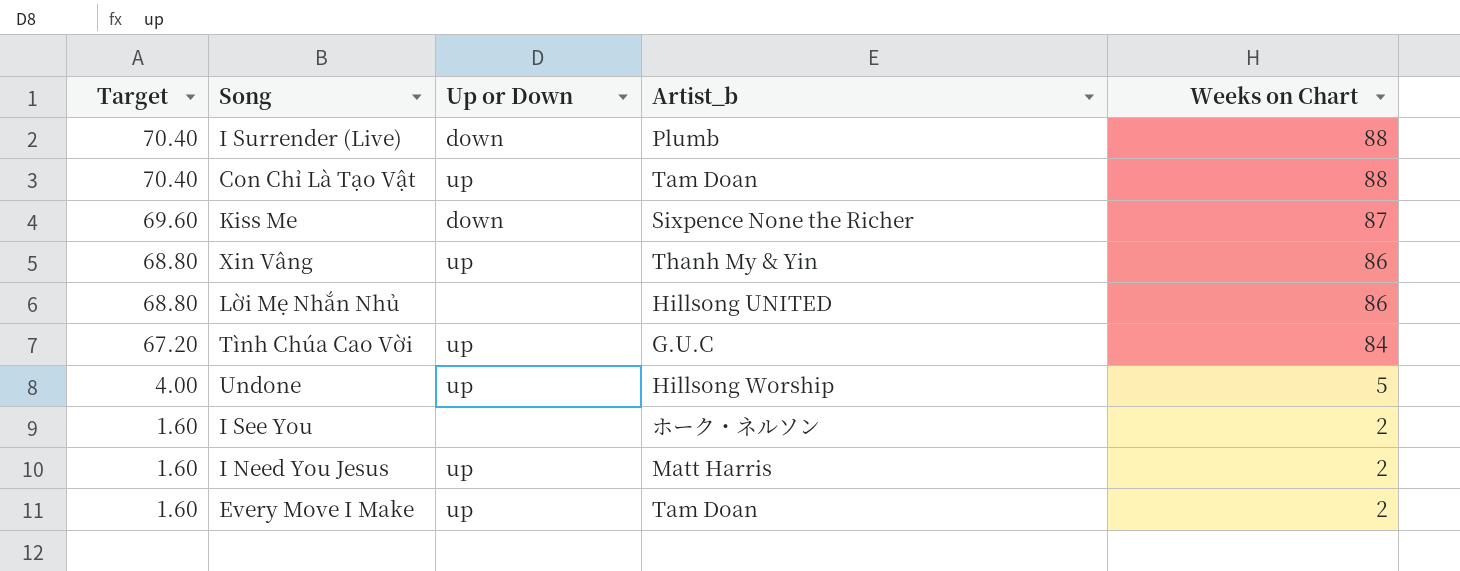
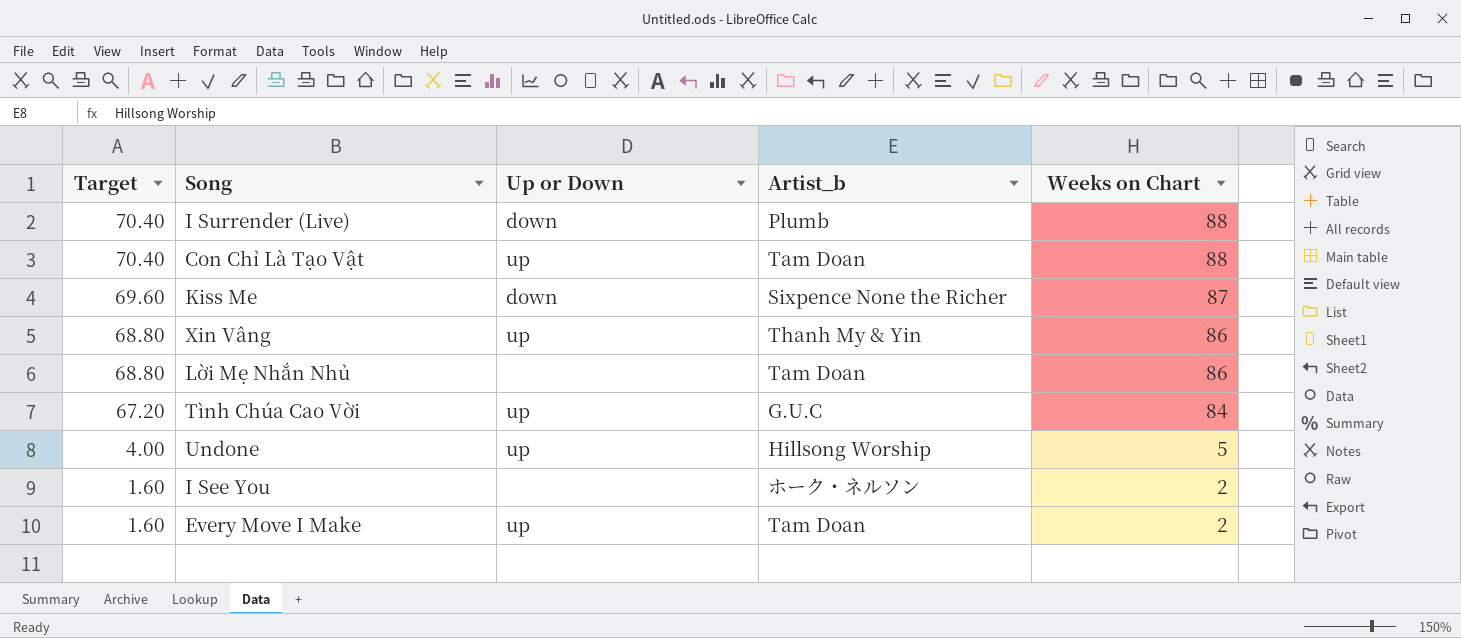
row I Need You Jesus: 1.60 | up | Matt Harris | 2 -> none
Lời Mẹ Nhắn Nhủ | Artist_b: Hillsong UNITED -> Tam Doan

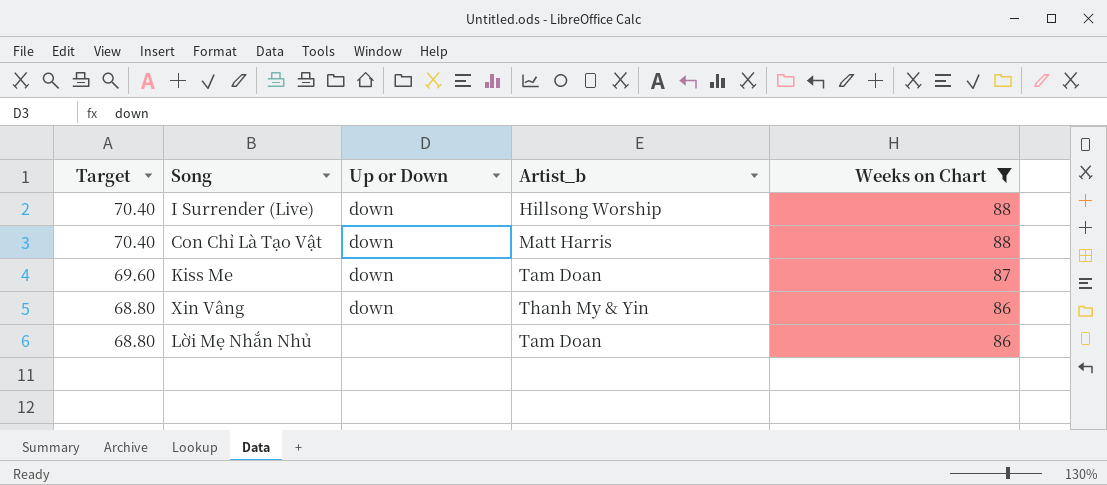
filter: none -> Weeks on Chart >= 86
I Surrender (Live) | Artist_b: Plumb -> Hillsong Worship
Con Chỉ Là Tạo Vật | Up or Down: up -> down
Con Chỉ Là Tạo Vật | Artist_b: Tam Doan -> Matt Harris
Kiss Me | Artist_b: Sixpence None the Richer -> Tam Doan
Xin Vâng | Up or Down: up -> down

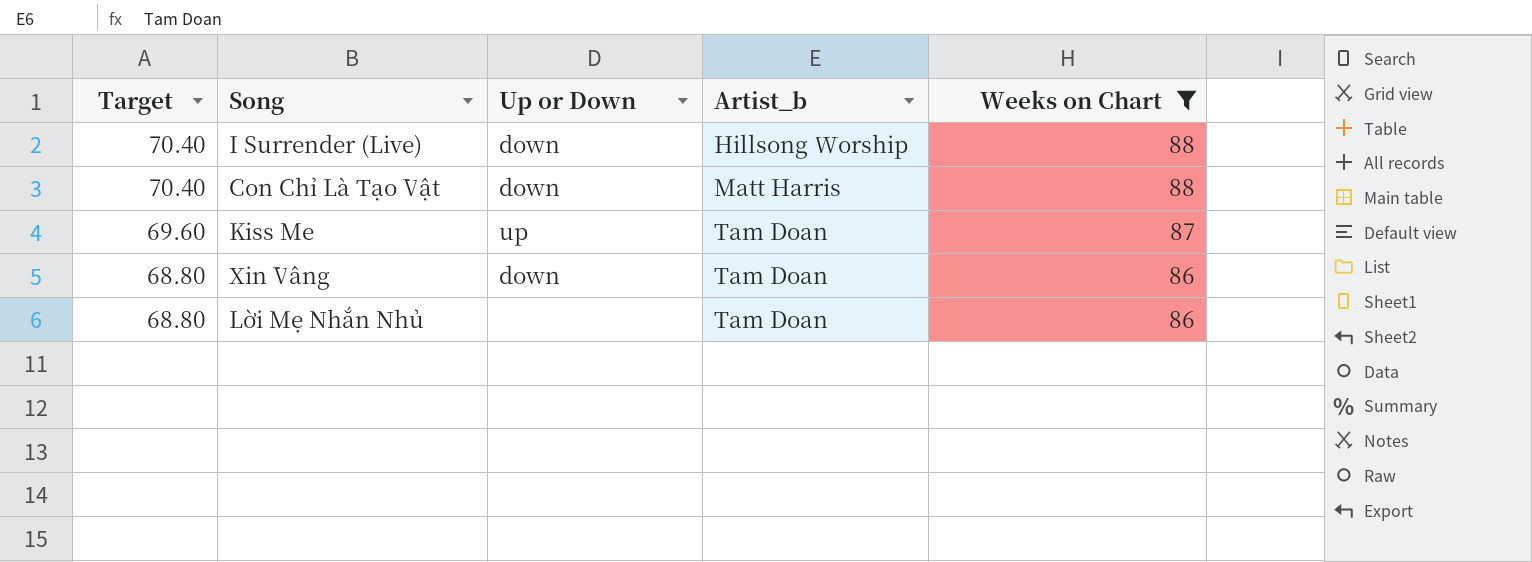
Kiss Me | Up or Down: down -> up
Xin Vâng | Artist_b: Thanh My & Yin -> Tam Doan

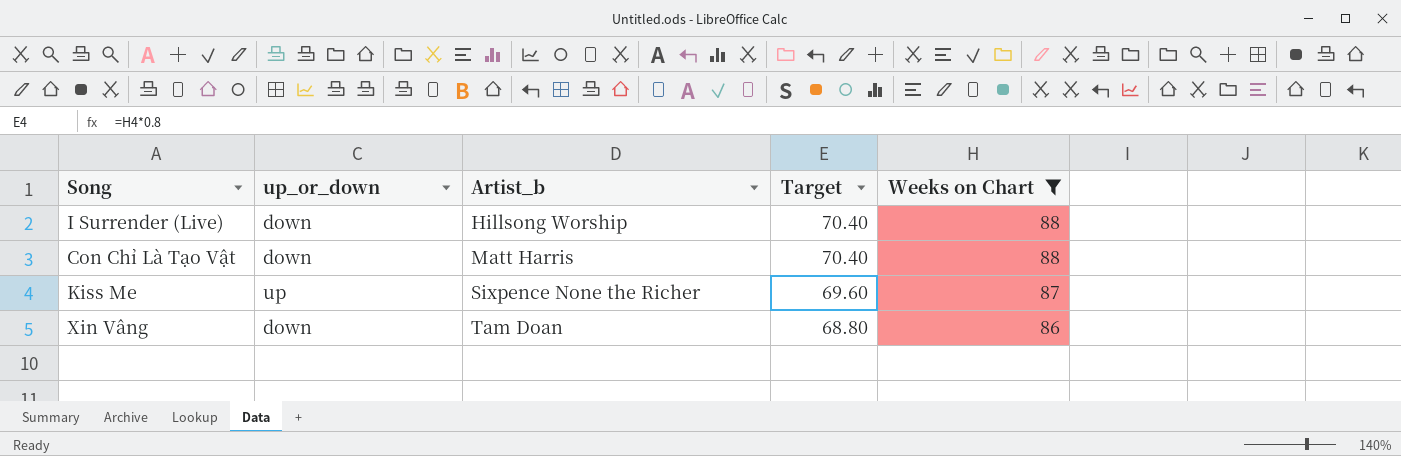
column name: Up or Down -> up_or_down
column Target | position: 1 -> 4
row Lời Mẹ Nhắn Nhủ: 68.80 | none | Tam Doan | 86 -> none
Kiss Me | Artist_b: Tam Doan -> Sixpence None the Richer

